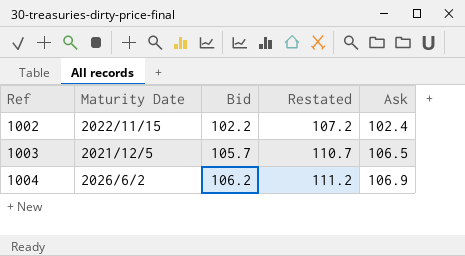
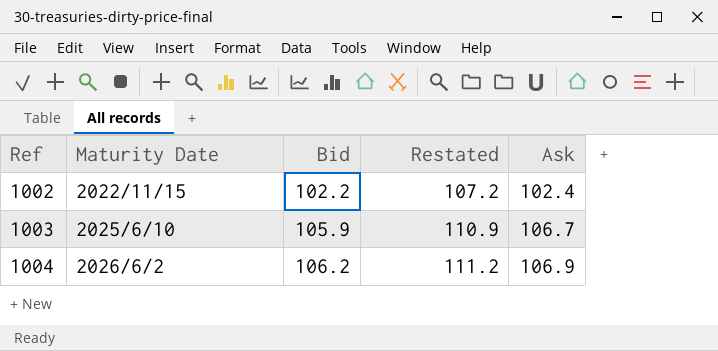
1003 | Maturity Date: 2021/12/5 -> 2025/6/10
1003 | Bid: 105.7 -> 105.9
1003 | Restated: 110.7 -> 110.9
1003 | Ask: 106.5 -> 106.7

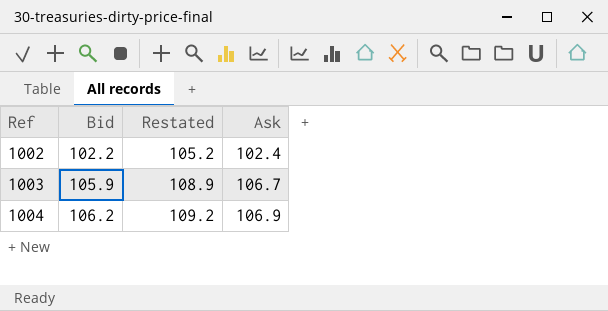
column Maturity Date | position: 2 -> none
column Restated | formula: [Bid] + 5 -> [Bid] + 3

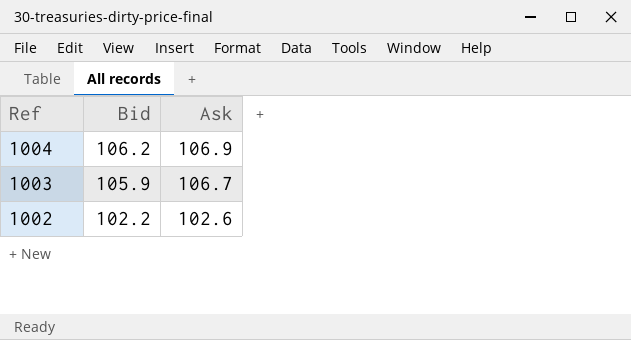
row order: Ref ascending -> Ref descending
column Restated | formula: [Bid] + 3 -> none
1002 | Ask: 102.4 -> 102.6

